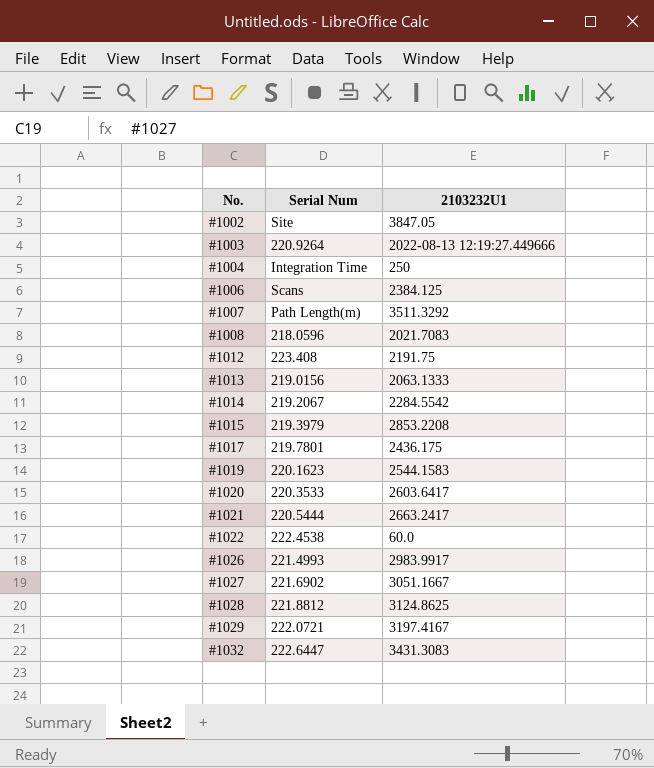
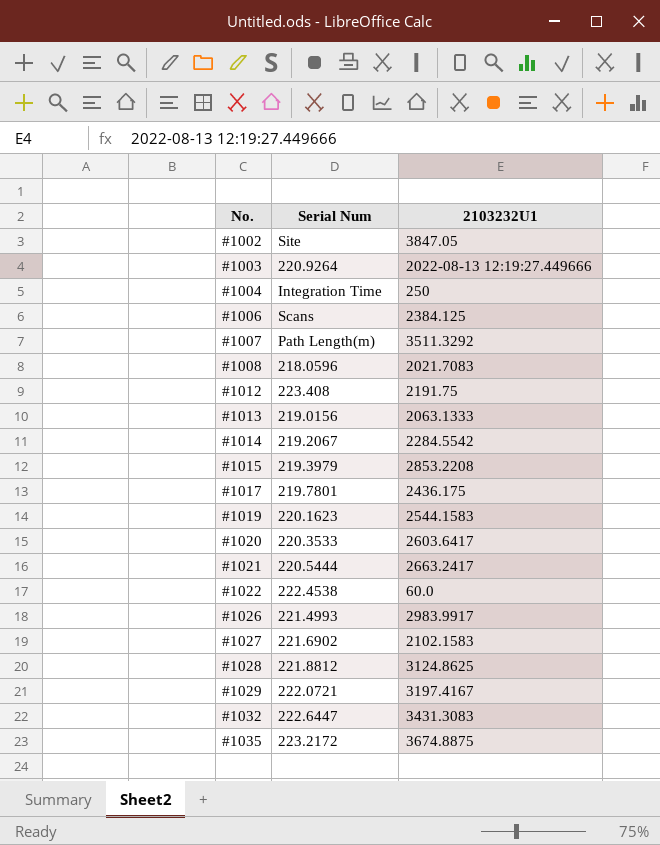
#1027 | 2103232U1: 3051.1667 -> 2102.1583
row #1035: none -> 223.2172 | 3674.8875

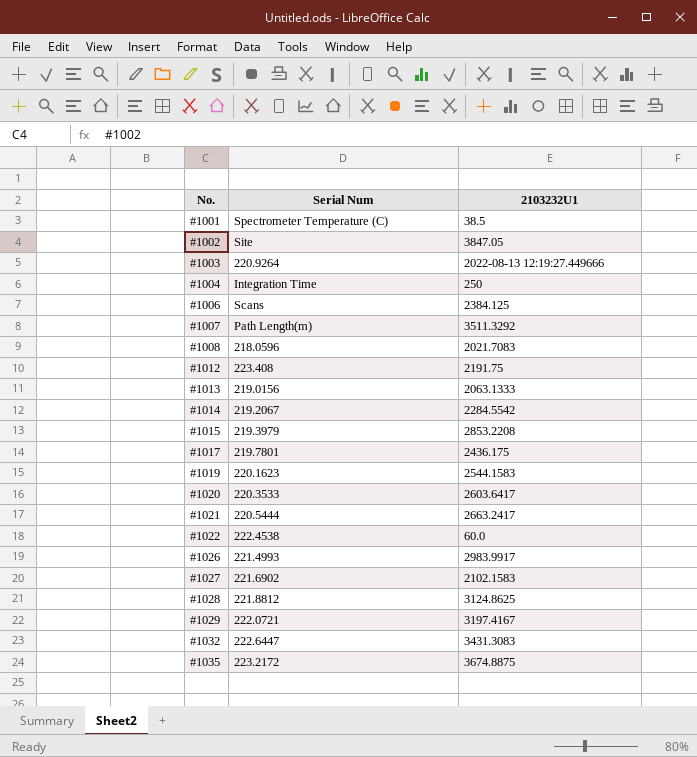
row #1001: none -> Spectrometer Temperature (C) | 38.5

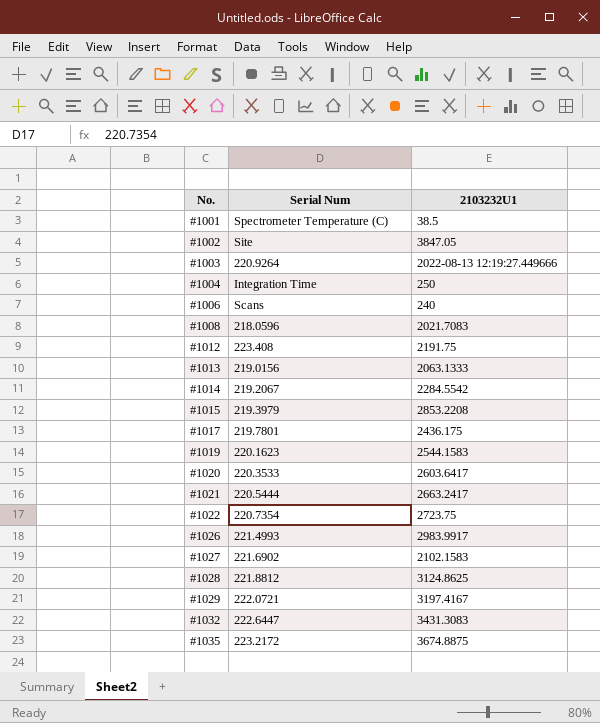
row #1007: Path Length(m) | 3511.3292 -> none
#1006 | 2103232U1: 2384.125 -> 240
#1022 | Serial Num: 222.4538 -> 220.7354
#1022 | 2103232U1: 60.0 -> 2723.75

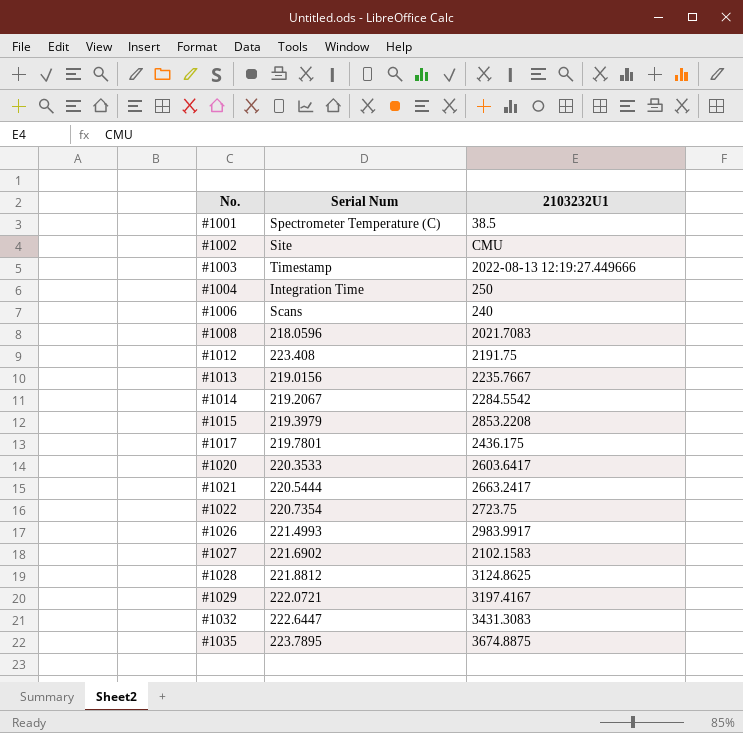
row #1019: 220.1623 | 2544.1583 -> none
#1002 | 2103232U1: 3847.05 -> CMU
#1003 | Serial Num: 220.9264 -> Timestamp
#1013 | 2103232U1: 2063.1333 -> 2235.7667
#1035 | Serial Num: 223.2172 -> 223.7895

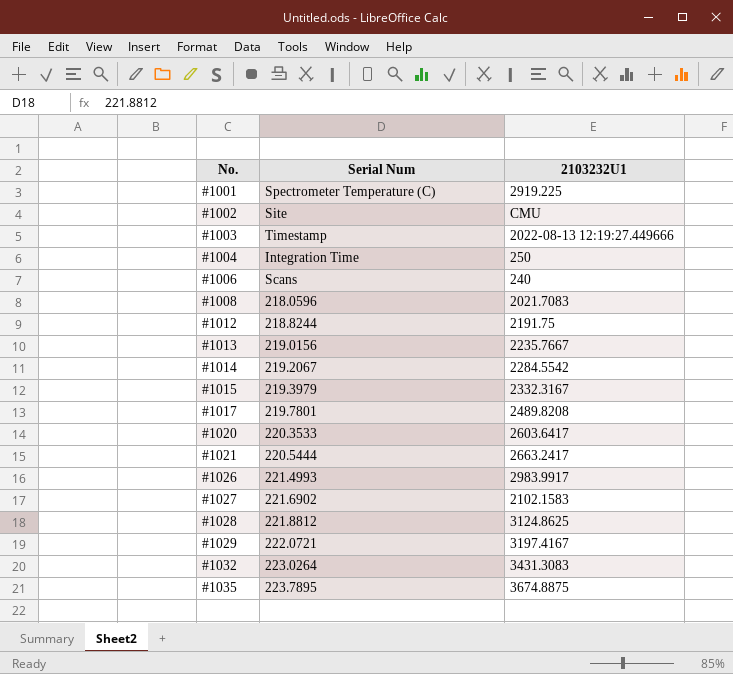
row #1022: 220.7354 | 2723.75 -> none
#1001 | 2103232U1: 38.5 -> 2919.225
#1012 | Serial Num: 223.408 -> 218.8244
#1015 | 2103232U1: 2853.2208 -> 2332.3167
#1017 | 2103232U1: 2436.175 -> 2489.8208
#1032 | Serial Num: 222.6447 -> 223.0264

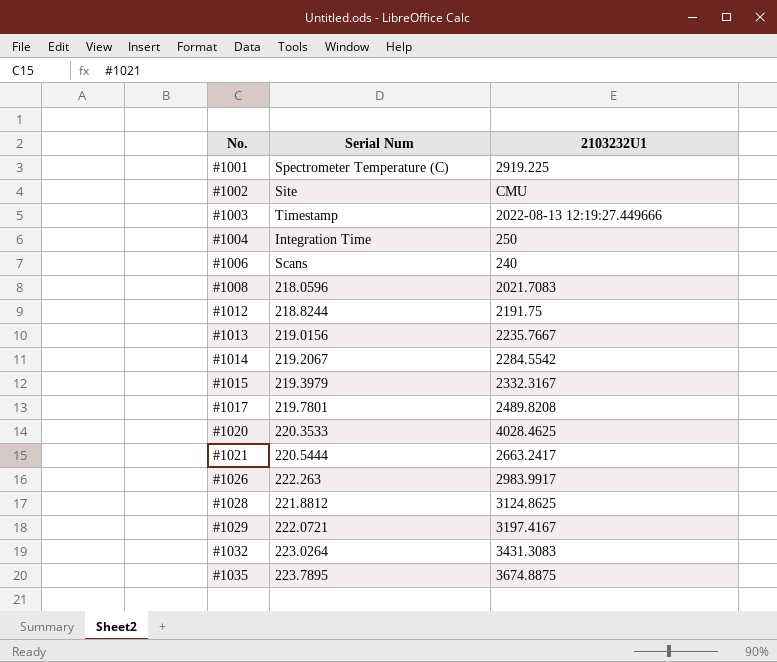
row #1027: 221.6902 | 2102.1583 -> none
#1020 | 2103232U1: 2603.6417 -> 4028.4625
#1026 | Serial Num: 221.4993 -> 222.263

